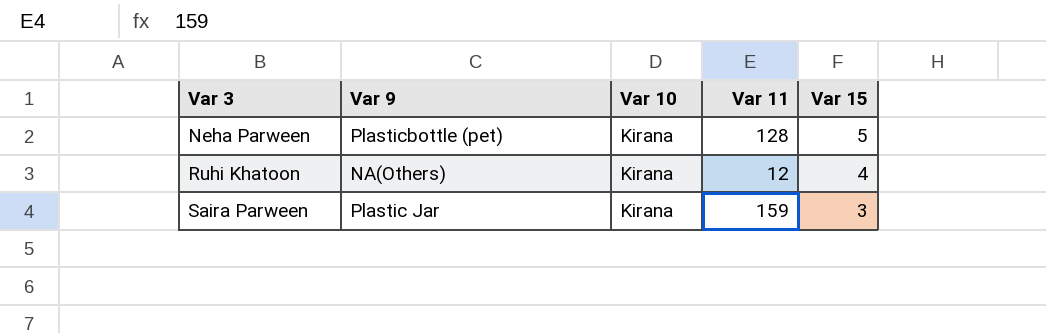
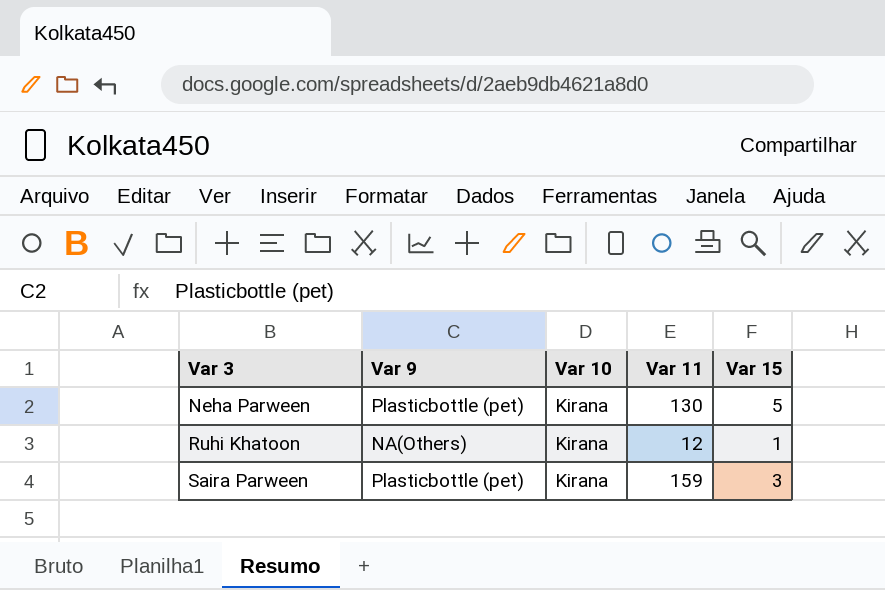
Neha Parween | Var 11: 128 -> 130
Ruhi Khatoon | Var 15: 4 -> 1
Saira Parween | Var 9: Plastic Jar -> Plasticbottle (pet)

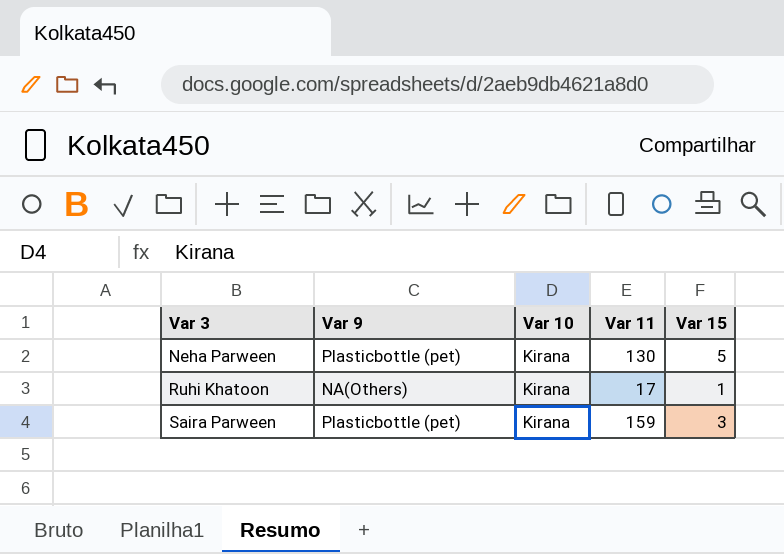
Ruhi Khatoon | Var 11: 12 -> 17

